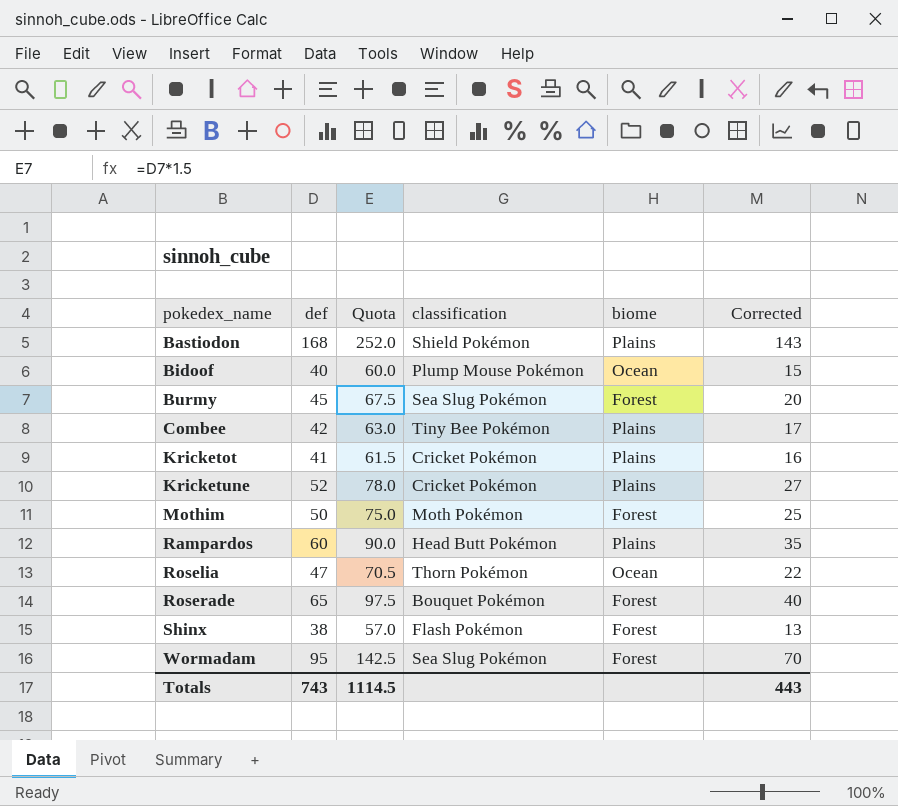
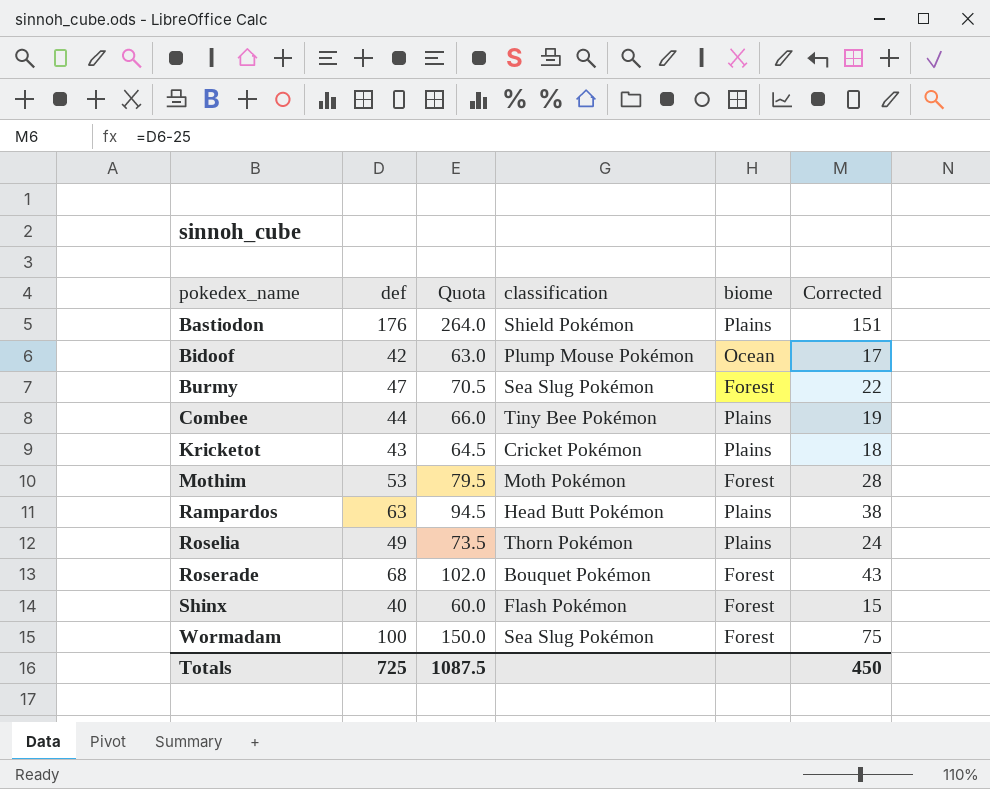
row Kricketune: 52 | 78.0 | Cricket Pokémon | Plains | 27 -> none
Bastiodon | def: 168 -> 176
Bastiodon | Quota: 252.0 -> 264.0
Bastiodon | Corrected: 143 -> 151
Bidoof | def: 40 -> 42
Bidoof | Quota: 60.0 -> 63.0
Bidoof | Corrected: 15 -> 17
Burmy | def: 45 -> 47
Burmy | Quota: 67.5 -> 70.5
Burmy | Corrected: 20 -> 22
Combee | def: 42 -> 44
Combee | Quota: 63.0 -> 66.0
Combee | Corrected: 17 -> 19
Kricketot | def: 41 -> 43
Kricketot | Quota: 61.5 -> 64.5
Kricketot | Corrected: 16 -> 18
Mothim | def: 50 -> 53
Mothim | Quota: 75.0 -> 79.5
Mothim | Corrected: 25 -> 28
Rampardos | def: 60 -> 63
Rampardos | Quota: 90.0 -> 94.5
Rampardos | Corrected: 35 -> 38
Roselia | def: 47 -> 49
Roselia | Quota: 70.5 -> 73.5
Roselia | biome: Ocean -> Plains
Roselia | Corrected: 22 -> 24
Roserade | def: 65 -> 68
Roserade | Quota: 97.5 -> 102.0
Roserade | Corrected: 40 -> 43
Shinx | def: 38 -> 40
Shinx | Quota: 57.0 -> 60.0
Shinx | Corrected: 13 -> 15
Wormadam | def: 95 -> 100
Wormadam | Quota: 142.5 -> 150.0
Wormadam | Corrected: 70 -> 75
Totals | def: 743 -> 725
Totals | Quota: 1114.5 -> 1087.5
Totals | Corrected: 443 -> 450

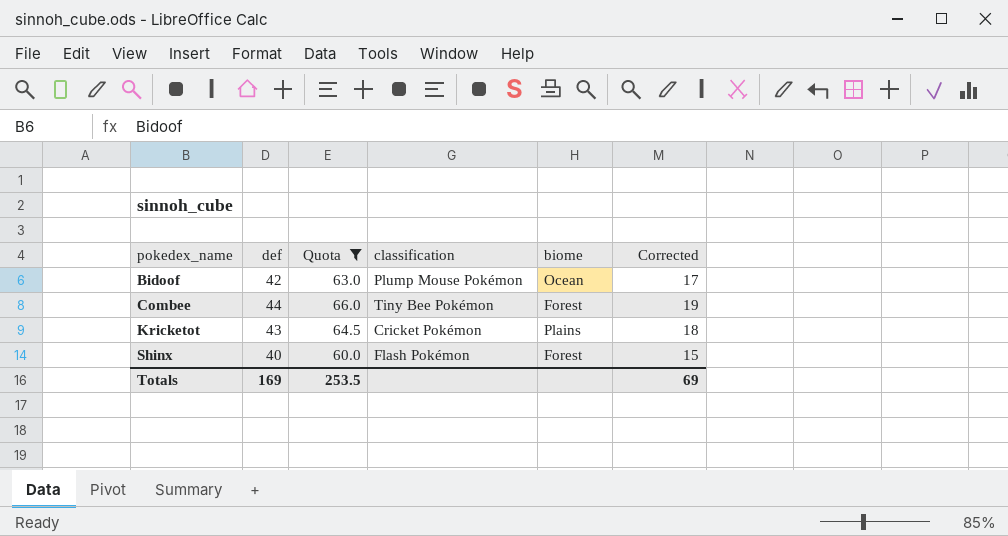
filter: none -> Quota <= 66.0
Combee | biome: Plains -> Forest
Totals | def: 725 -> 169
Totals | Quota: 1087.5 -> 253.5
Totals | Corrected: 450 -> 69

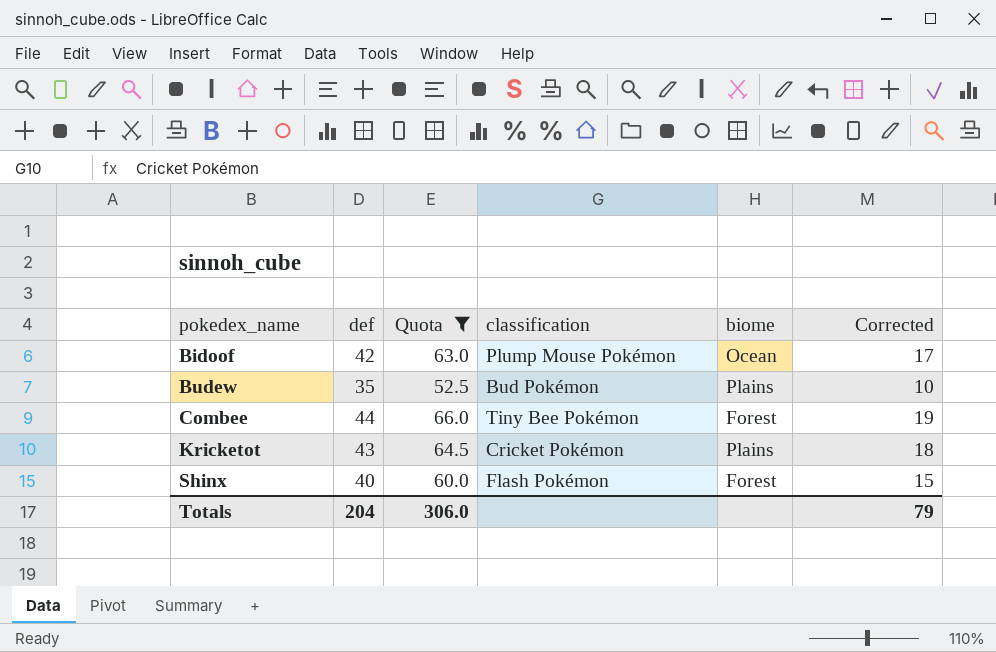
row Budew: none -> 35 | 52.5 | Bud Pokémon | Plains | 10
Totals | def: 169 -> 204
Totals | Quota: 253.5 -> 306.0
Totals | Corrected: 69 -> 79

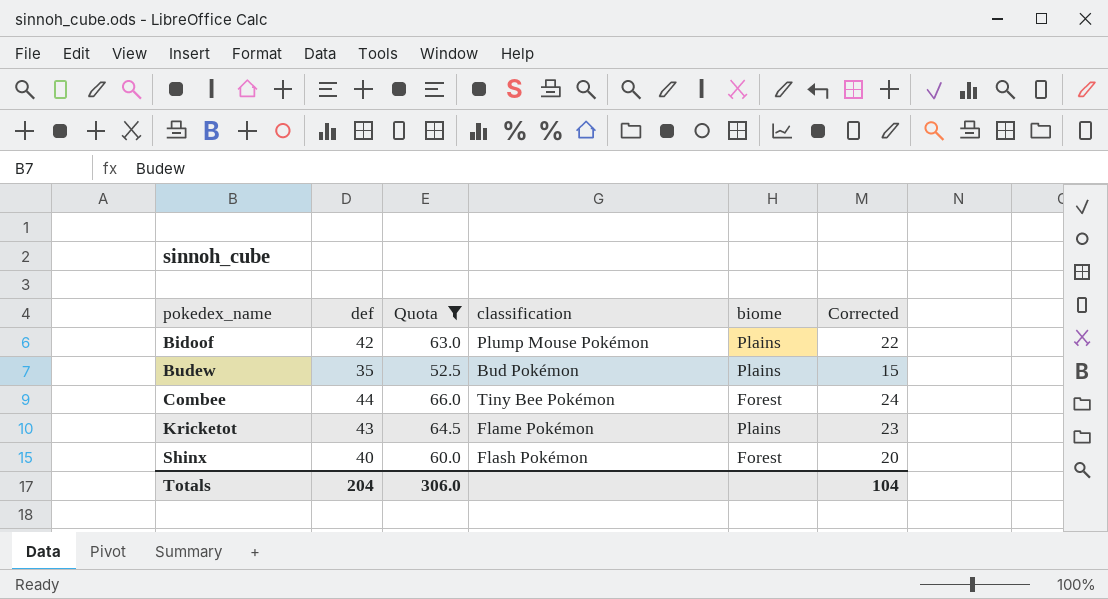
column Corrected | formula: [def] - 25 -> [def] - 20
Bidoof | biome: Ocean -> Plains
Kricketot | classification: Cricket Pokémon -> Flame Pokémon
Totals | Corrected: 79 -> 104

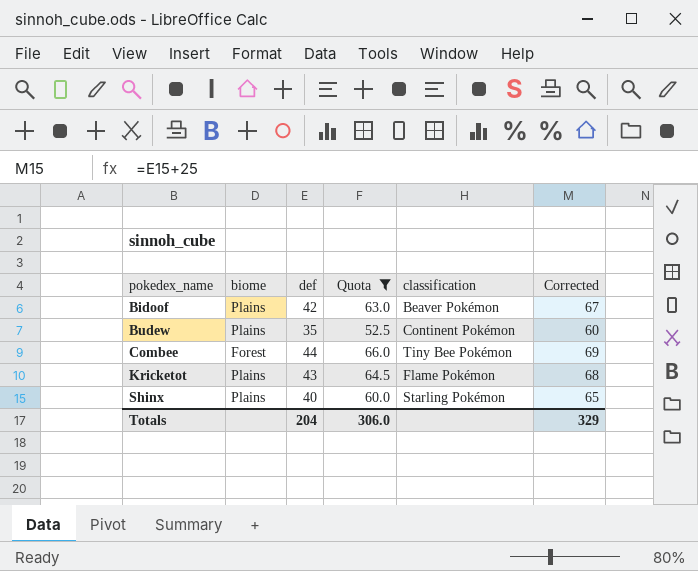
column biome | position: 5 -> 2
column Corrected | formula: [def] - 20 -> [def] + 25
Bidoof | classification: Plump Mouse Pokémon -> Beaver Pokémon
Budew | classification: Bud Pokémon -> Continent Pokémon
Shinx | biome: Forest -> Plains
Shinx | classification: Flash Pokémon -> Starling Pokémon
Totals | Corrected: 104 -> 329

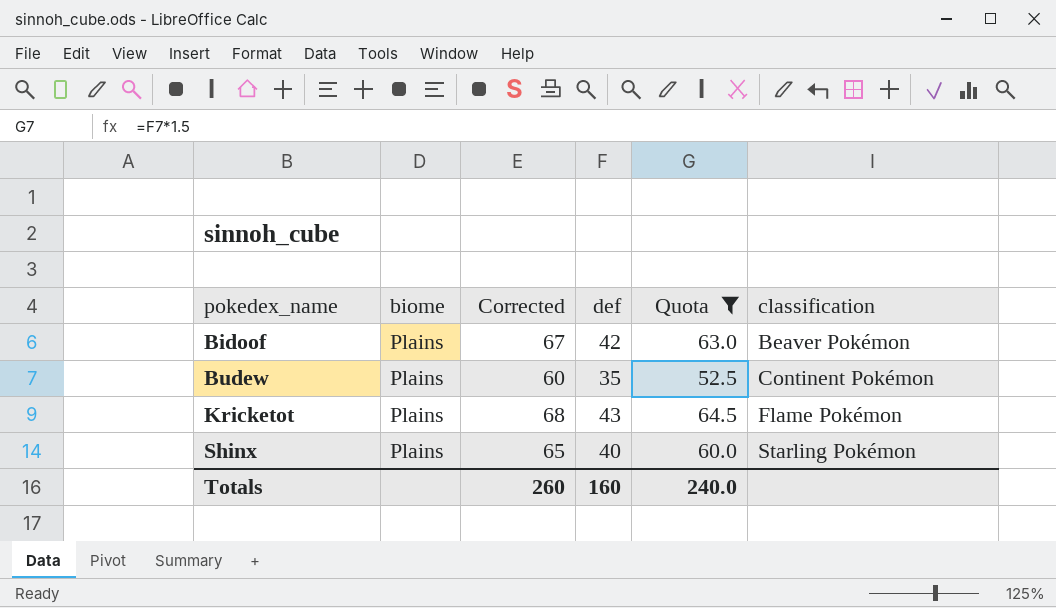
column Corrected | position: 6 -> 3
row Combee: Forest | 44 | 66.0 | Tiny Bee Pokémon | 69 -> none
Totals | Corrected: 329 -> 260
Totals | def: 204 -> 160
Totals | Quota: 306.0 -> 240.0

